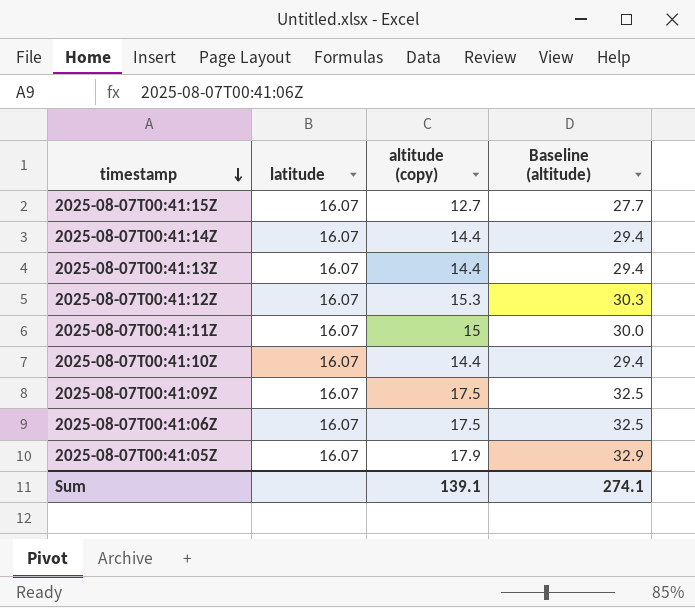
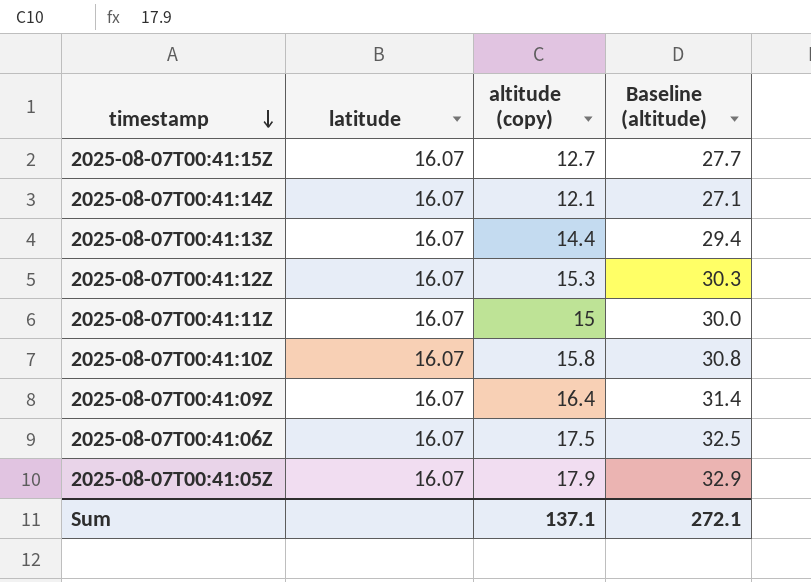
2025-08-07T00:41:14Z | altitude (copy): 14.4 -> 12.1
2025-08-07T00:41:14Z | Baseline (altitude): 29.4 -> 27.1
2025-08-07T00:41:10Z | altitude (copy): 14.4 -> 15.8
2025-08-07T00:41:10Z | Baseline (altitude): 29.4 -> 30.8
2025-08-07T00:41:09Z | altitude (copy): 17.5 -> 16.4
2025-08-07T00:41:09Z | Baseline (altitude): 32.5 -> 31.4
Sum | altitude (copy): 139.1 -> 137.1
Sum | Baseline (altitude): 274.1 -> 272.1

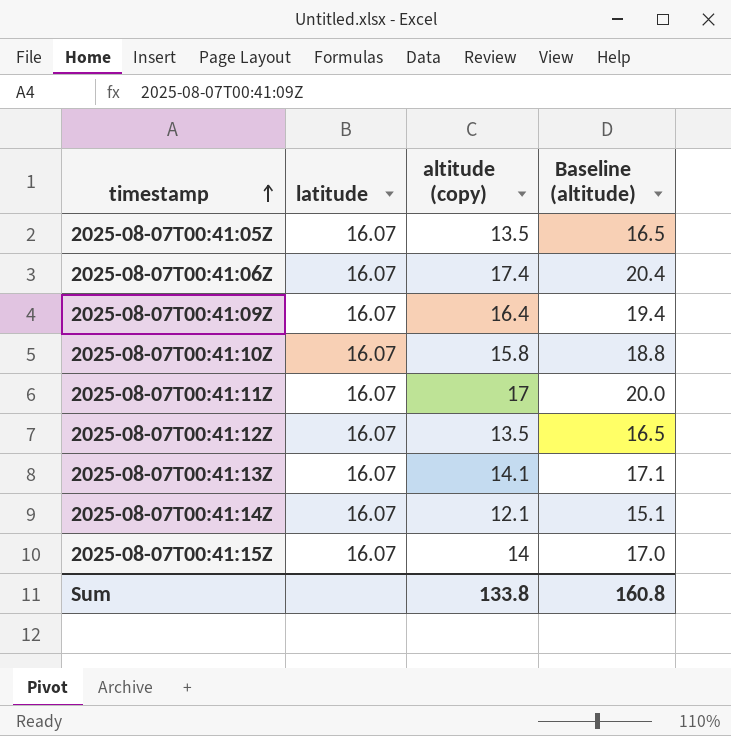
row order: timestamp descending -> timestamp ascending
column Baseline (altitude) | formula: [altitude (copy)] + 15 -> [altitude (copy)] + 3
2025-08-07T00:41:05Z | altitude (copy): 17.9 -> 13.5
2025-08-07T00:41:06Z | altitude (copy): 17.5 -> 17.4
2025-08-07T00:41:11Z | altitude (copy): 15 -> 17
2025-08-07T00:41:12Z | altitude (copy): 15.3 -> 13.5
2025-08-07T00:41:13Z | altitude (copy): 14.4 -> 14.1
2025-08-07T00:41:15Z | altitude (copy): 12.7 -> 14
Sum | altitude (copy): 137.1 -> 133.8
Sum | Baseline (altitude): 272.1 -> 160.8

